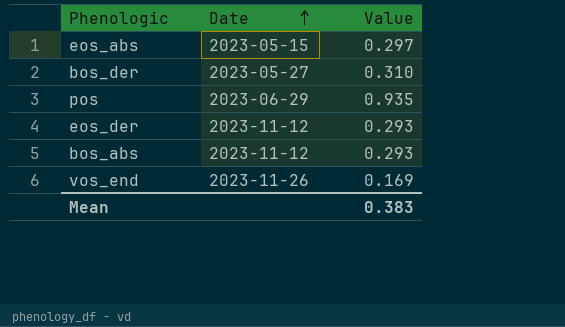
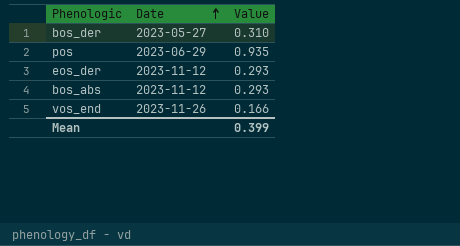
row eos_abs: 2023-05-15 | 0.297 -> none
vos_end | Value: 0.169 -> 0.166
Mean | Value: 0.383 -> 0.399

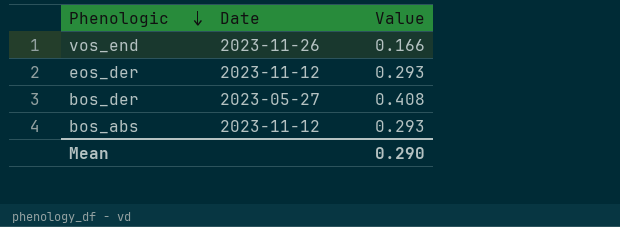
row order: Date ascending -> Phenologic descending
row pos: 2023-06-29 | 0.935 -> none
bos_der | Value: 0.310 -> 0.408
Mean | Value: 0.399 -> 0.290

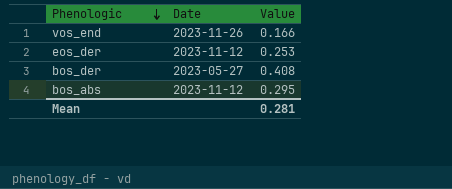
eos_der | Value: 0.293 -> 0.253
bos_abs | Value: 0.293 -> 0.295
Mean | Value: 0.290 -> 0.281

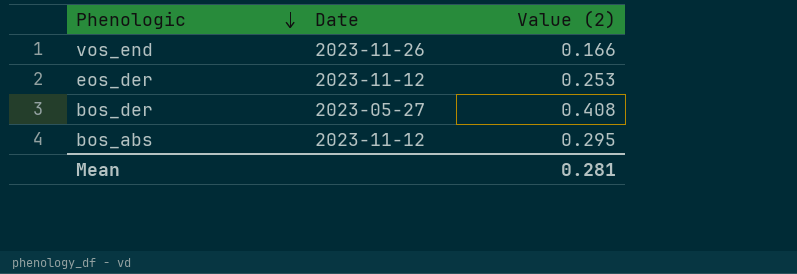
column name: Value -> Value (2)

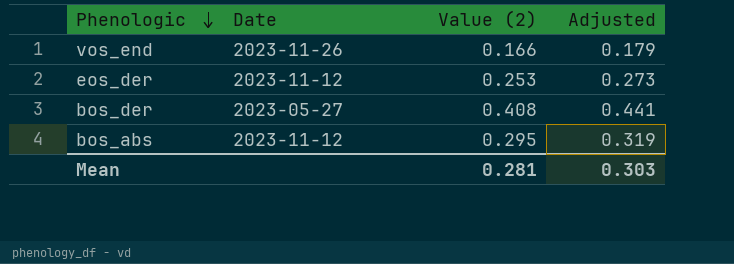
column Adjusted | formula: none -> [Value (2)] * 1.08

